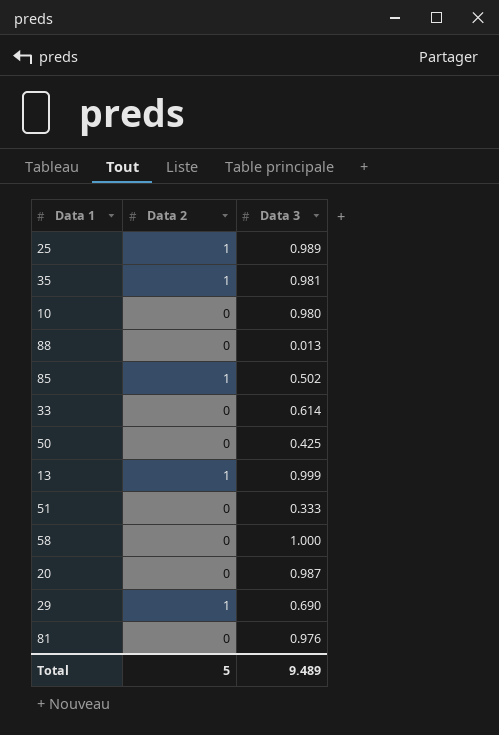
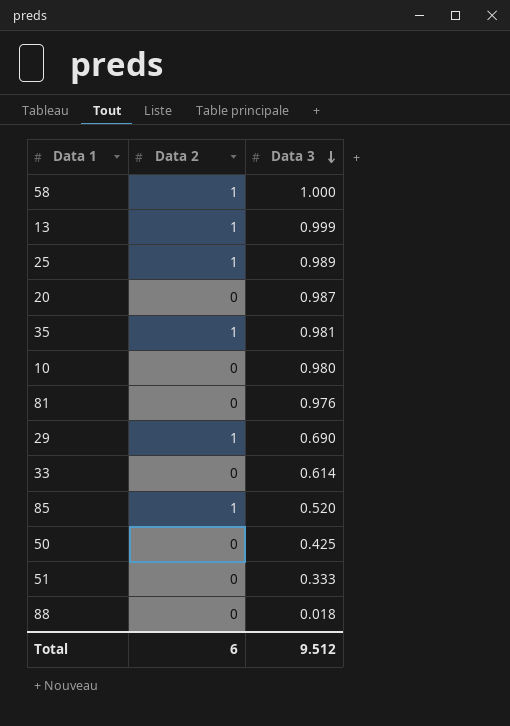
row order: none -> Data 3 descending
58 | Data 2: 0 -> 1
85 | Data 3: 0.502 -> 0.520
88 | Data 3: 0.013 -> 0.018
Total | Data 2: 5 -> 6
Total | Data 3: 9.489 -> 9.512

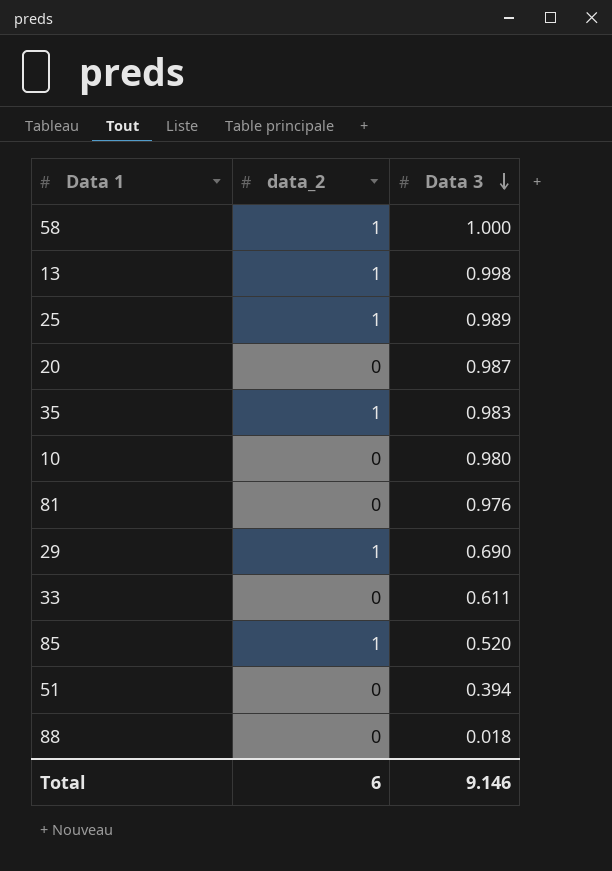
column name: Data 2 -> data_2
row 50: 0 | 0.425 -> none
13 | Data 3: 0.999 -> 0.998
35 | Data 3: 0.981 -> 0.983
33 | Data 3: 0.614 -> 0.611
51 | Data 3: 0.333 -> 0.394
Total | Data 3: 9.512 -> 9.146

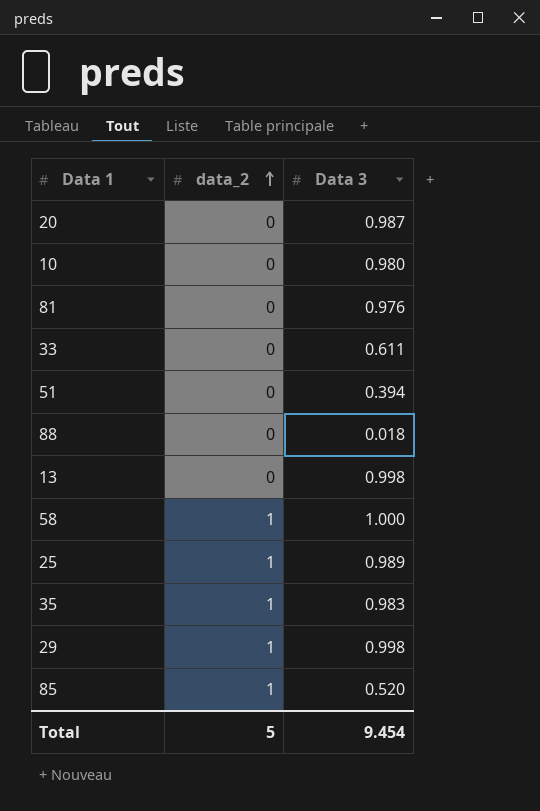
row order: Data 3 descending -> data_2 ascending
13 | data_2: 1 -> 0
29 | Data 3: 0.690 -> 0.998
Total | data_2: 6 -> 5
Total | Data 3: 9.146 -> 9.454

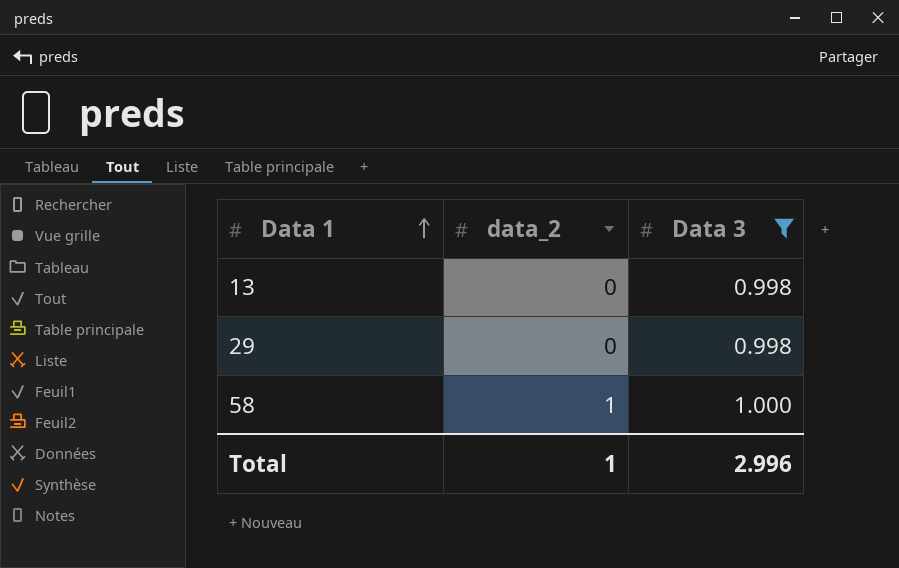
filter: none -> Data 3 >= 0.998
row order: data_2 ascending -> Data 1 ascending
29 | data_2: 1 -> 0
Total | data_2: 5 -> 1
Total | Data 3: 9.454 -> 2.996

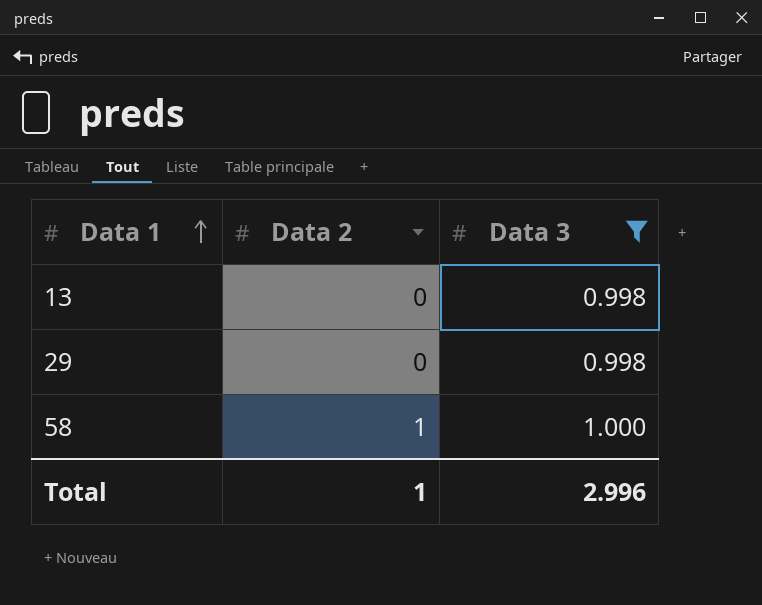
column name: data_2 -> Data 2

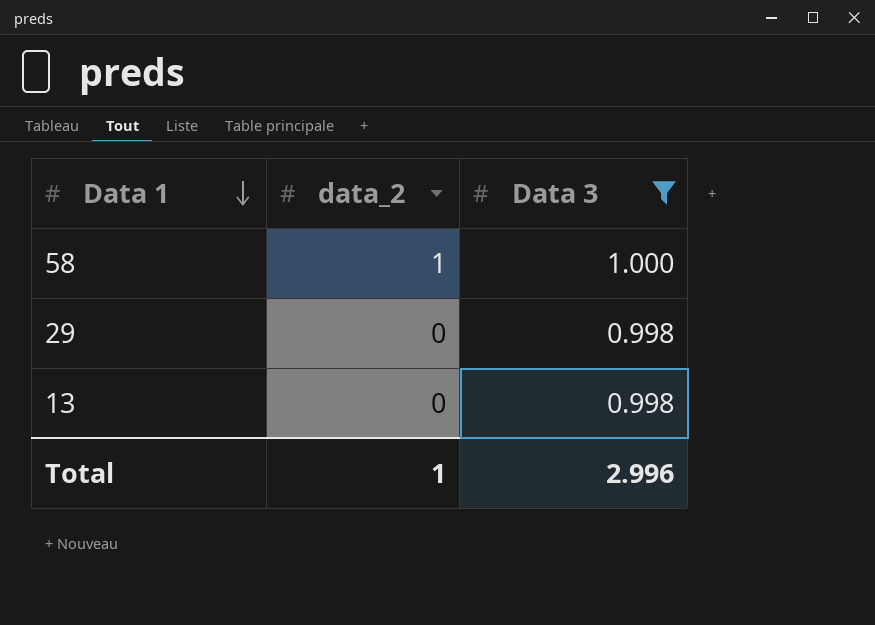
row order: Data 1 ascending -> Data 1 descending
column name: Data 2 -> data_2

